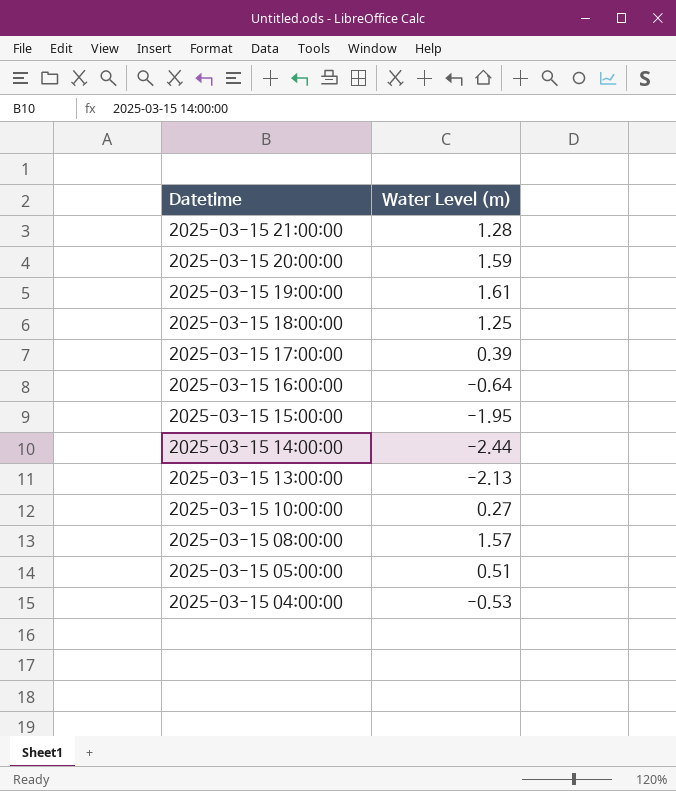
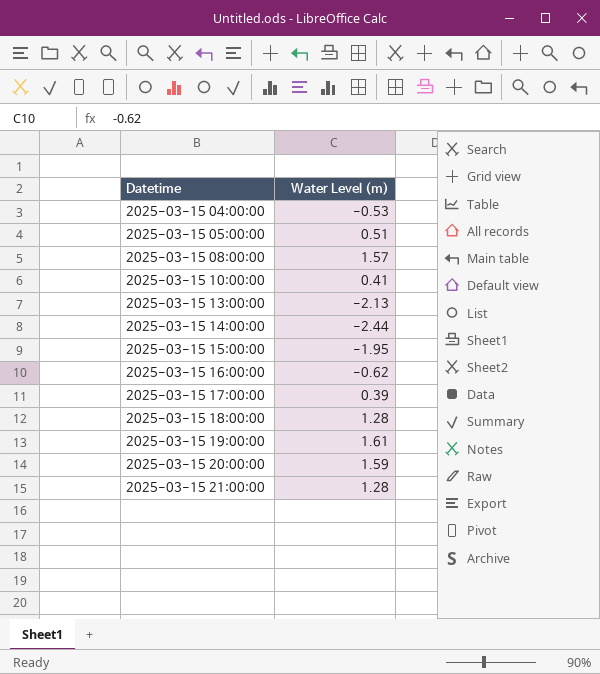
row order: Datetime descending -> Datetime ascending
2025-03-15 10:00:00 | Water Level (m): 0.27 -> 0.41
2025-03-15 16:00:00 | Water Level (m): -0.64 -> -0.62
2025-03-15 18:00:00 | Water Level (m): 1.25 -> 1.28

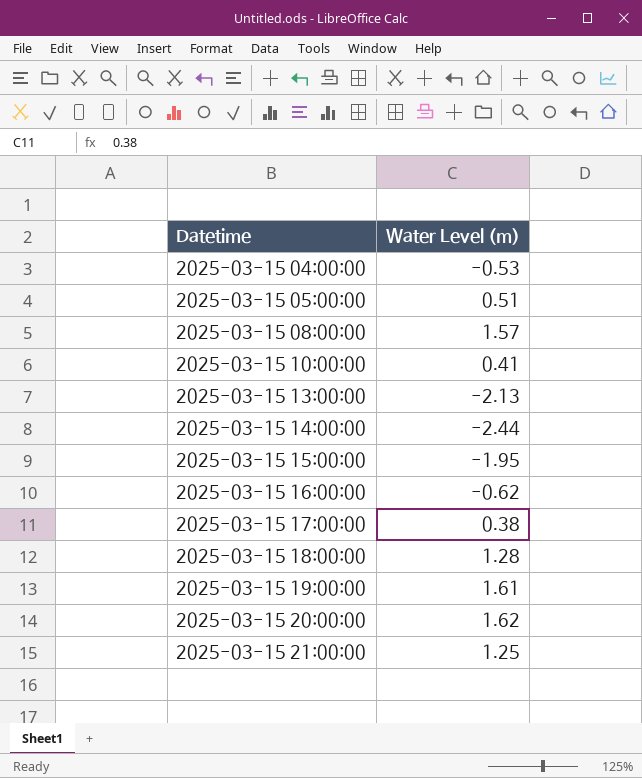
2025-03-15 17:00:00 | Water Level (m): 0.39 -> 0.38
2025-03-15 20:00:00 | Water Level (m): 1.59 -> 1.62
2025-03-15 21:00:00 | Water Level (m): 1.28 -> 1.25

